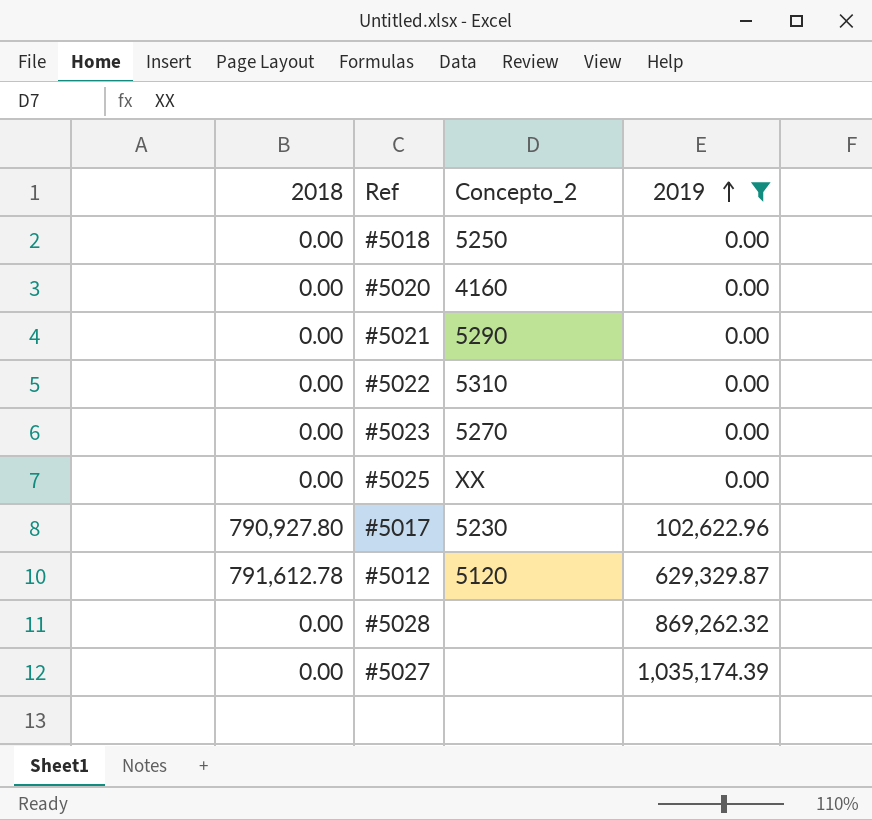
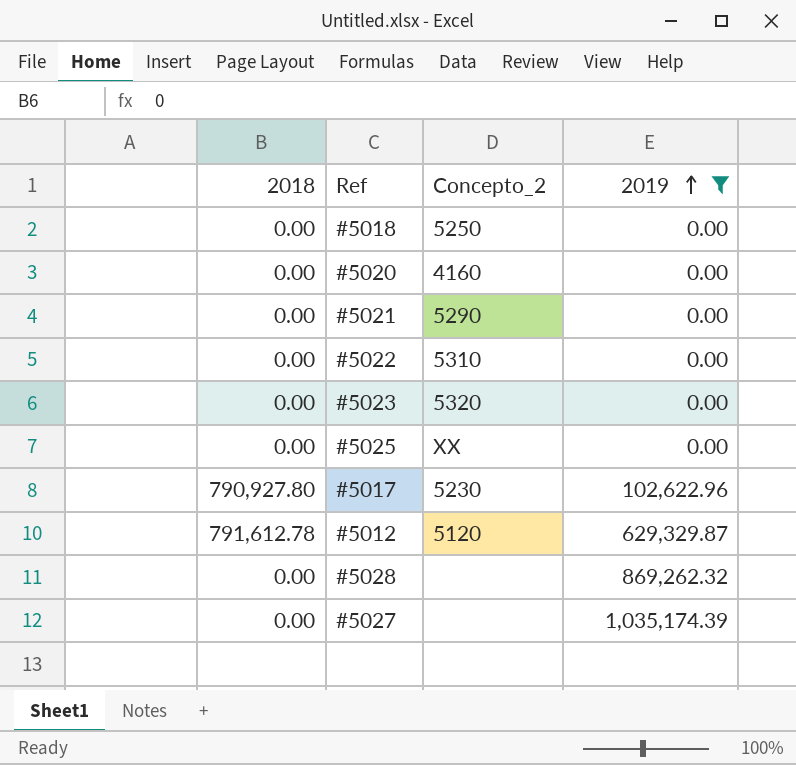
#5023 | Concepto_2: 5270 -> 5320

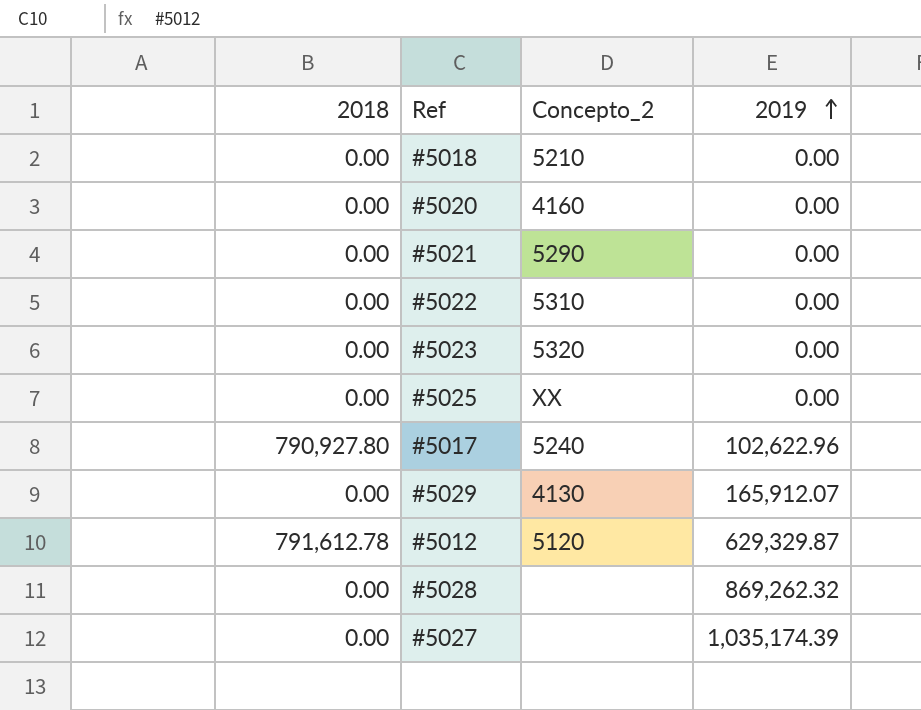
filter: 2019 != 165,912.07 -> none
#5018 | Concepto_2: 5250 -> 5210
#5017 | Concepto_2: 5230 -> 5240

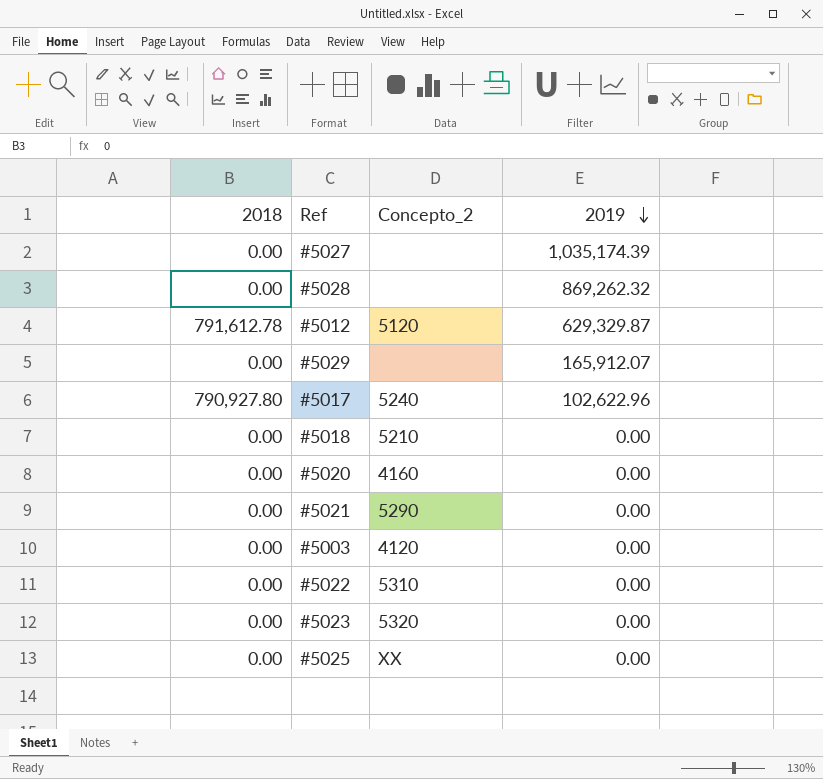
row order: 2019 ascending -> 2019 descending
#5029 | Concepto_2: 4130 -> none
row #5003: none -> 0.00 | 4120 | 0.00

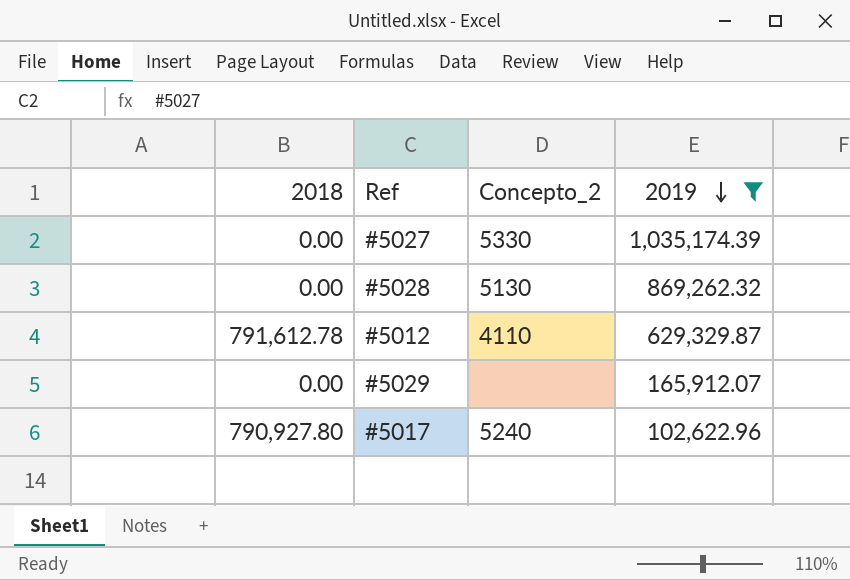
filter: none -> 2019 != 0.00
#5027 | Concepto_2: none -> 5330
#5028 | Concepto_2: none -> 5130
#5012 | Concepto_2: 5120 -> 4110

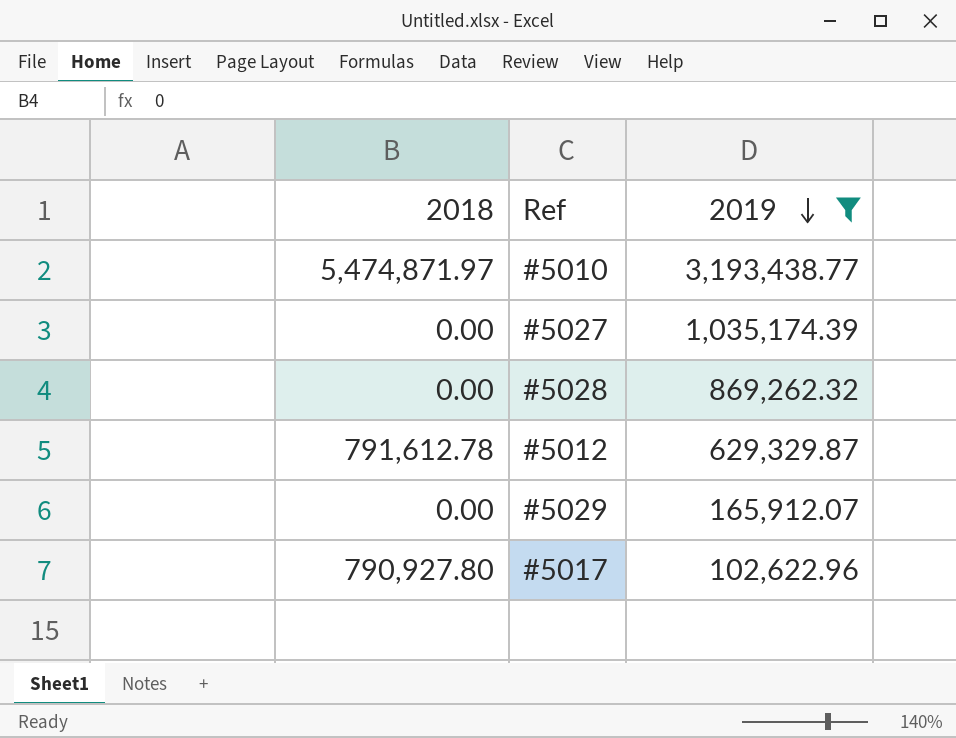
column Concepto_2 | position: 3 -> none
row #5010: none -> 5,474,871.97 | 3,193,438.77

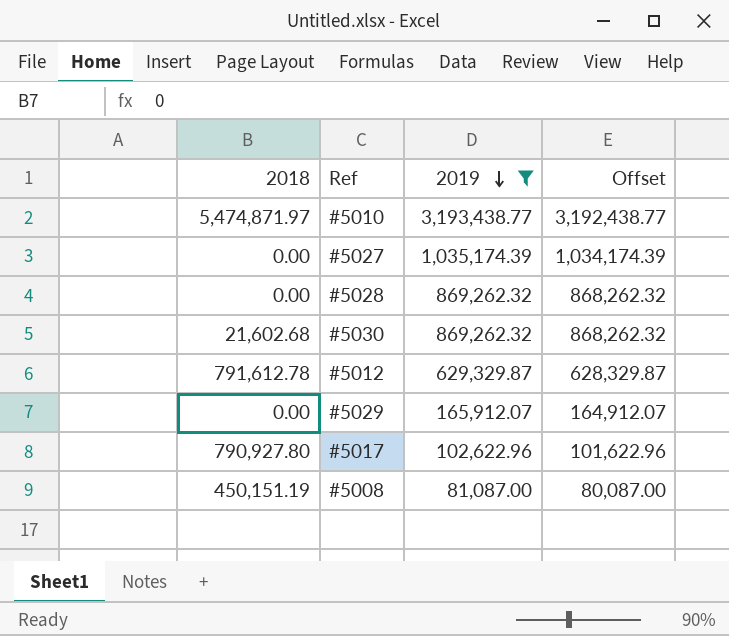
column Offset | formula: none -> [2019] - 1000
row #5030: none -> 21,602.68 | 869,262.32 | 868,262.32
row #5008: none -> 450,151.19 | 81,087.00 | 80,087.00

